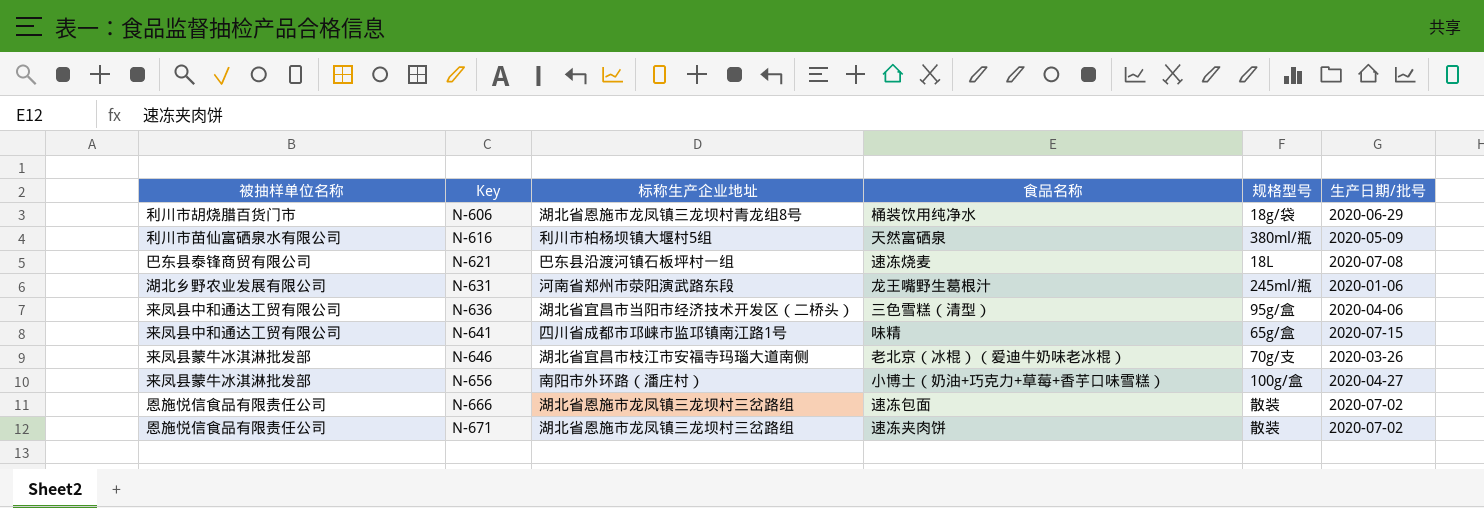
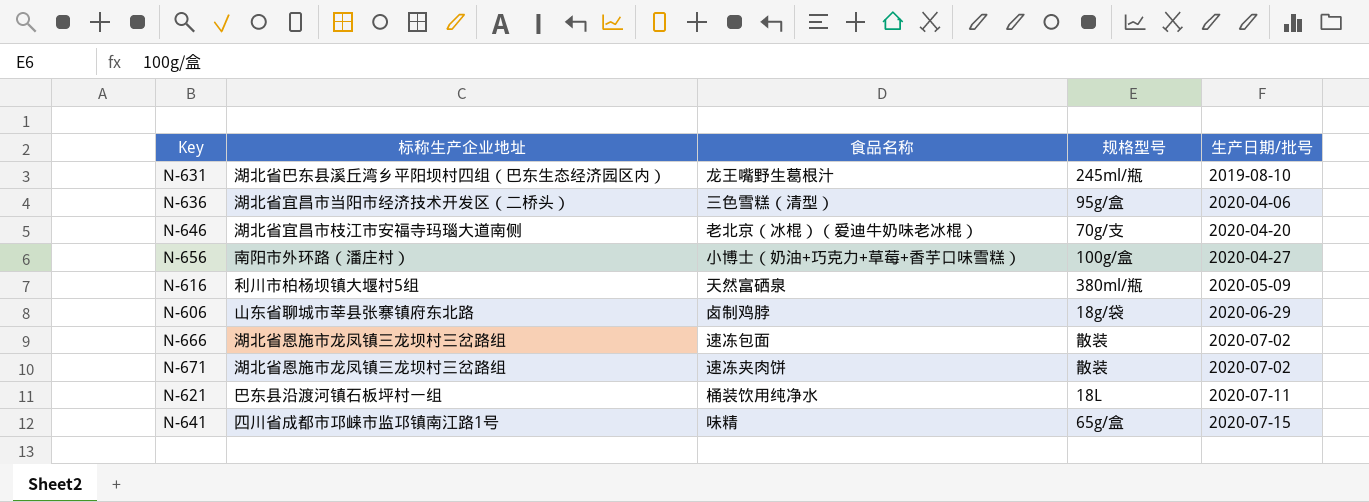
row order: Key ascending -> 生产日期/批号 ascending
column 被抽样单位名称 | position: 1 -> none
N-631 | 标称生产企业地址: 河南省郑州市荥阳演武路东段 -> 湖北省巴东县溪丘湾乡平阳坝村四组（巴东生态经济园区内）
N-631 | 生产日期/批号: 2020-01-06 -> 2019-08-10
N-646 | 生产日期/批号: 2020-03-26 -> 2020-04-20
N-606 | 标称生产企业地址: 湖北省恩施市龙凤镇三龙坝村青龙组8号 -> 山东省聊城市莘县张寨镇府东北路
N-606 | 食品名称: 桶装饮用纯净水 -> 卤制鸡脖
N-621 | 食品名称: 速冻烧麦 -> 桶装饮用纯净水
N-621 | 生产日期/批号: 2020-07-08 -> 2020-07-11

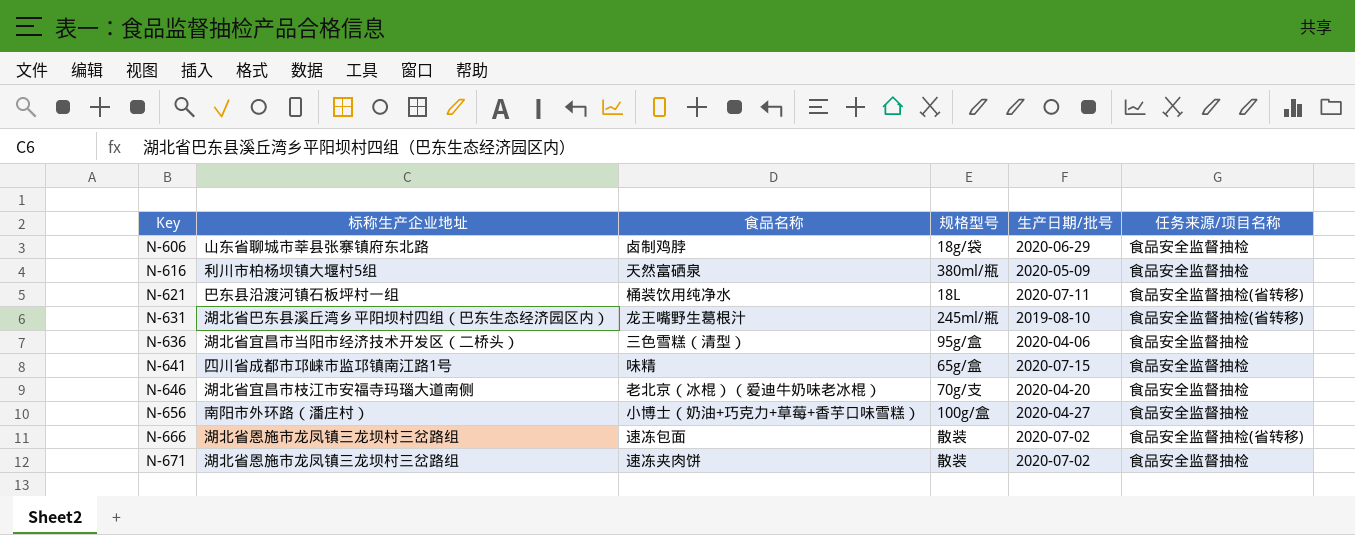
row order: 生产日期/批号 ascending -> Key ascending
column 任务来源/项目名称 | position: none -> 6

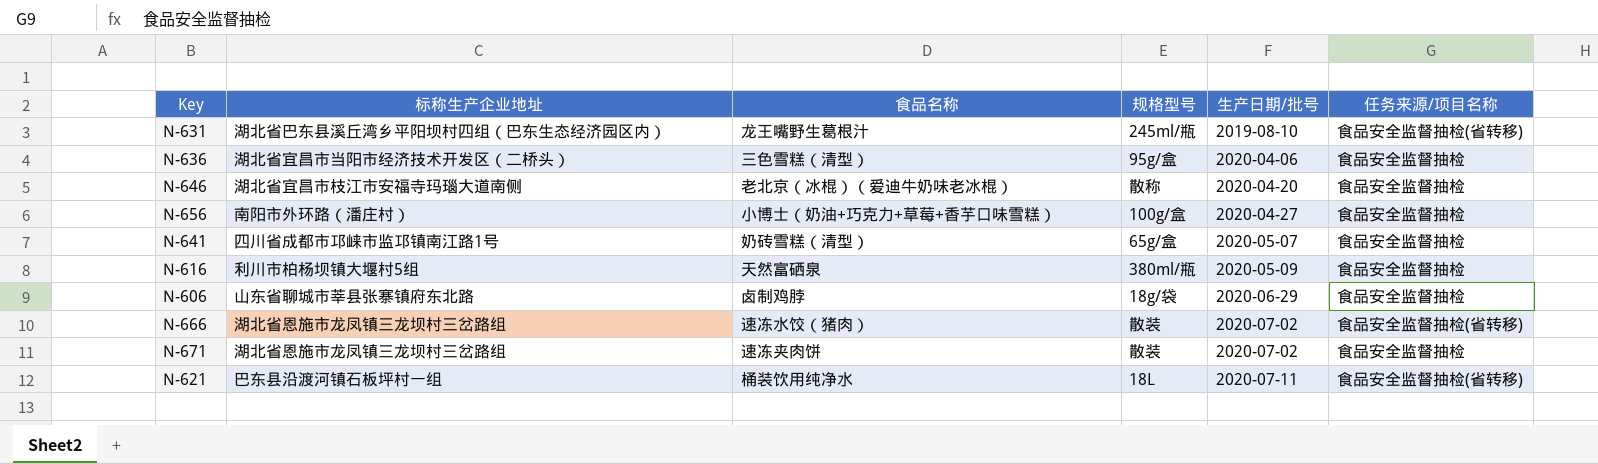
row order: Key ascending -> 生产日期/批号 ascending
N-646 | 规格型号: 70g/支 -> 散称
N-641 | 食品名称: 味精 -> 奶砖雪糕（清型）
N-641 | 生产日期/批号: 2020-07-15 -> 2020-05-07
N-666 | 食品名称: 速冻包面 -> 速冻水饺（猪肉）

